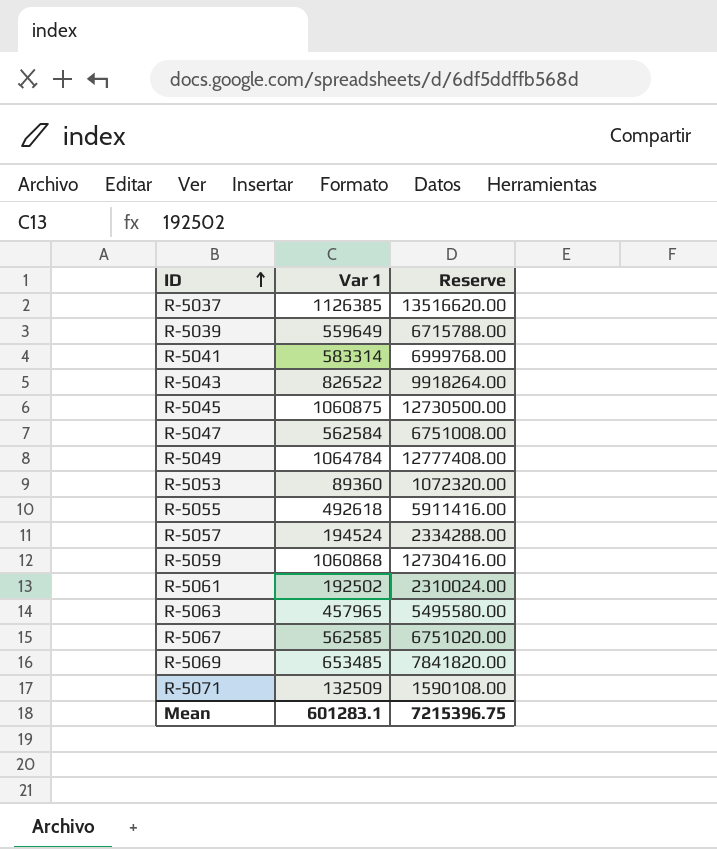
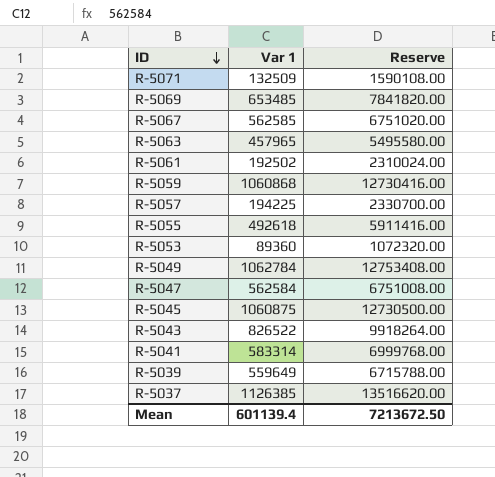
row order: ID ascending -> ID descending
R-5057 | Var 1: 194524 -> 194225
R-5057 | Reserve: 2334288.00 -> 2330700.00
R-5049 | Var 1: 1064784 -> 1062784
R-5049 | Reserve: 12777408.00 -> 12753408.00
Mean | Var 1: 601283.1 -> 601139.4
Mean | Reserve: 7215396.75 -> 7213672.50

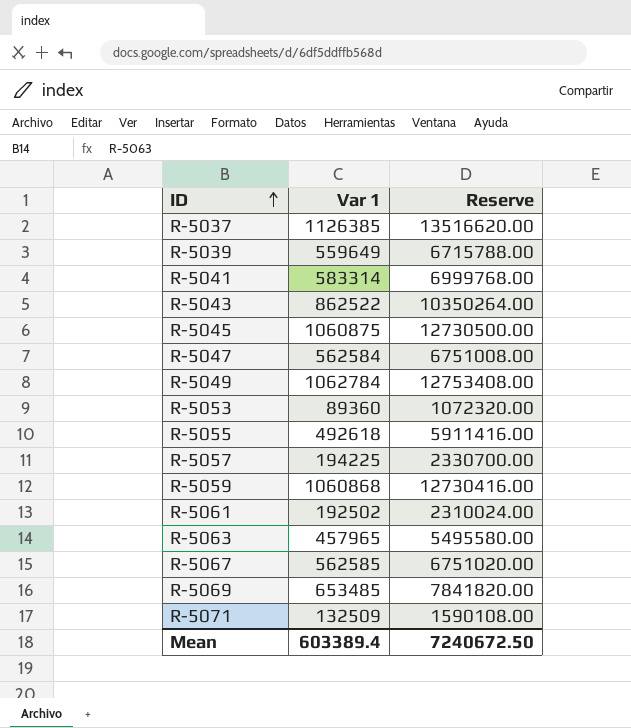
row order: ID descending -> ID ascending
R-5043 | Var 1: 826522 -> 862522
R-5043 | Reserve: 9918264.00 -> 10350264.00
Mean | Var 1: 601139.4 -> 603389.4
Mean | Reserve: 7213672.50 -> 7240672.50

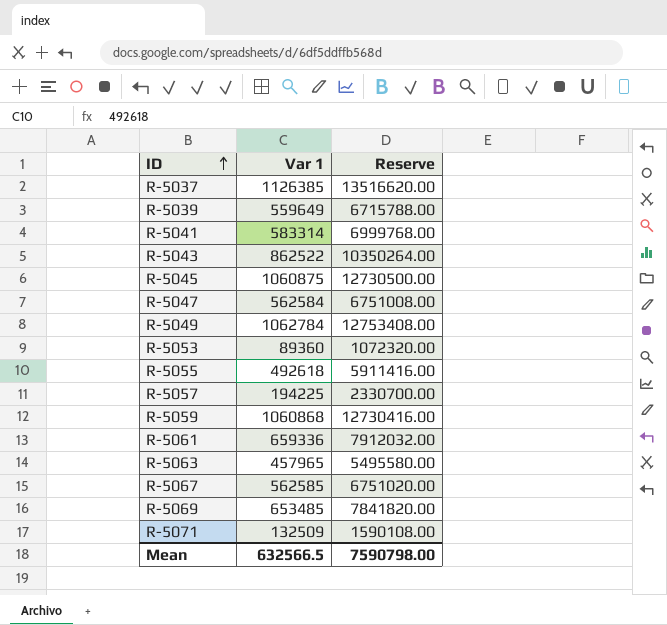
R-5061 | Var 1: 192502 -> 659336
R-5061 | Reserve: 2310024.00 -> 7912032.00
Mean | Var 1: 603389.4 -> 632566.5
Mean | Reserve: 7240672.50 -> 7590798.00

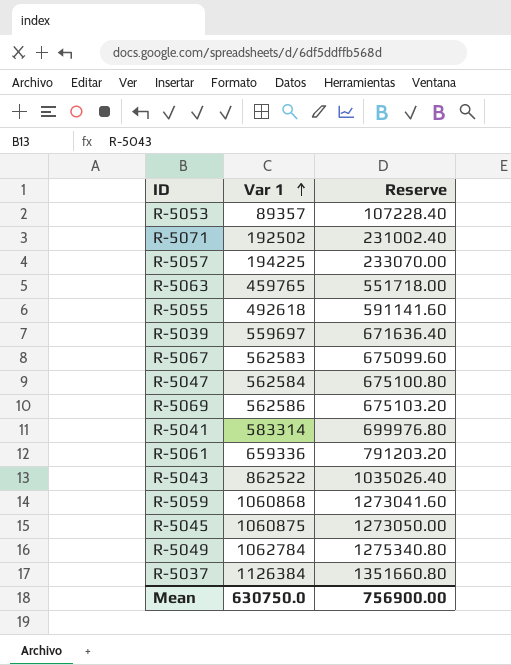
row order: ID ascending -> Var 1 ascending
column Reserve | formula: [Var 1] * 12 -> [Var 1] * 1.2
R-5053 | Var 1: 89360 -> 89357
R-5071 | Var 1: 132509 -> 192502
R-5063 | Var 1: 457965 -> 459765
R-5039 | Var 1: 559649 -> 559697
R-5067 | Var 1: 562585 -> 562583
R-5069 | Var 1: 653485 -> 562586
R-5037 | Var 1: 1126385 -> 1126384
Mean | Var 1: 632566.5 -> 630750.0
Mean | Reserve: 7590798.00 -> 756900.00

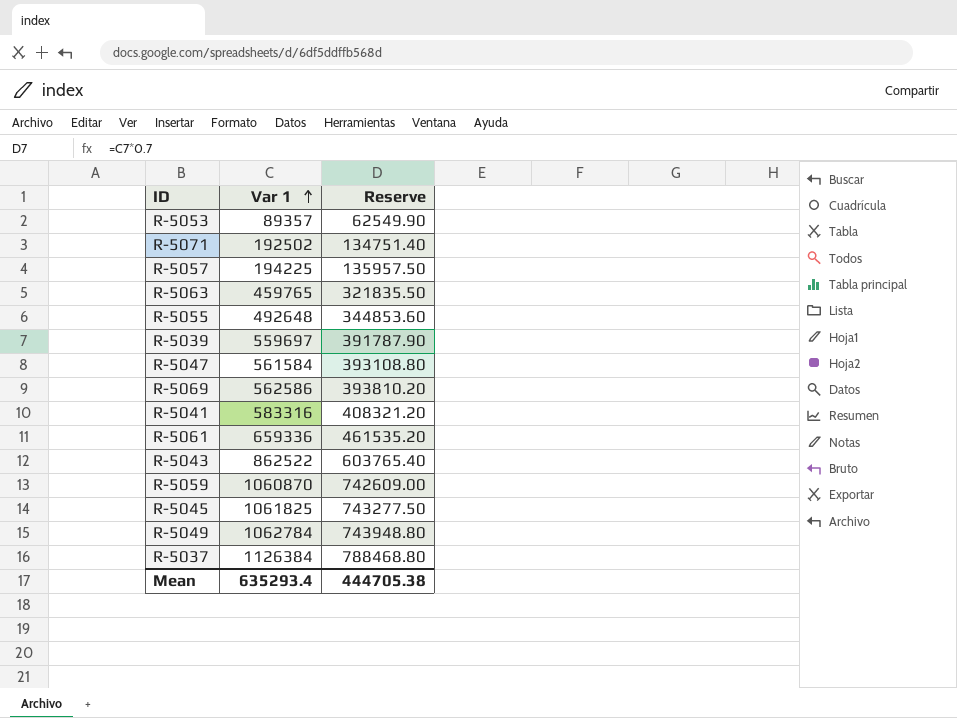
column Reserve | formula: [Var 1] * 1.2 -> [Var 1] * 0.7
row R-5067: 562583 | 675099.60 -> none
R-5055 | Var 1: 492618 -> 492648
R-5047 | Var 1: 562584 -> 561584
R-5041 | Var 1: 583314 -> 583316
R-5059 | Var 1: 1060868 -> 1060870
R-5045 | Var 1: 1060875 -> 1061825
Mean | Var 1: 630750.0 -> 635293.4
Mean | Reserve: 756900.00 -> 444705.38

